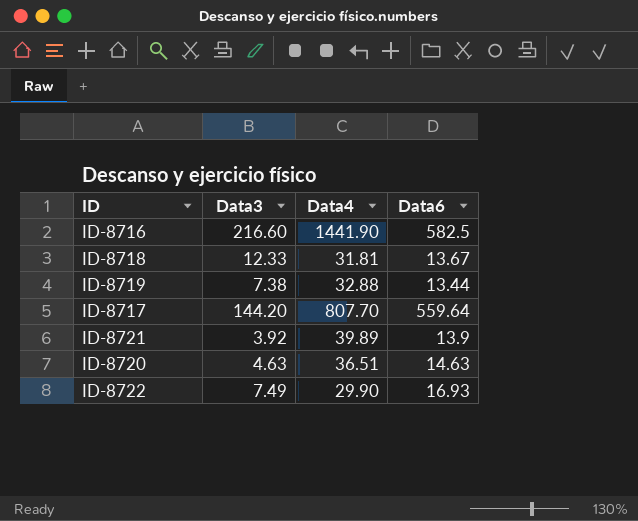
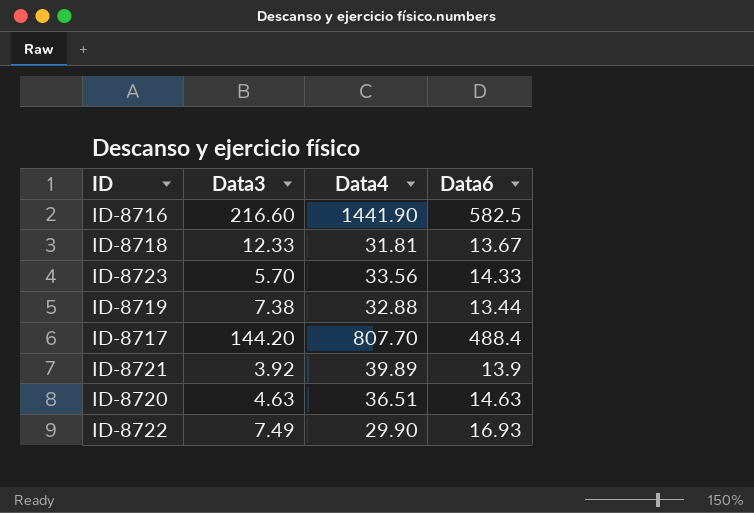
row ID-8723: none -> 5.70 | 33.56 | 14.33
ID-8717 | Data6: 559.64 -> 488.4

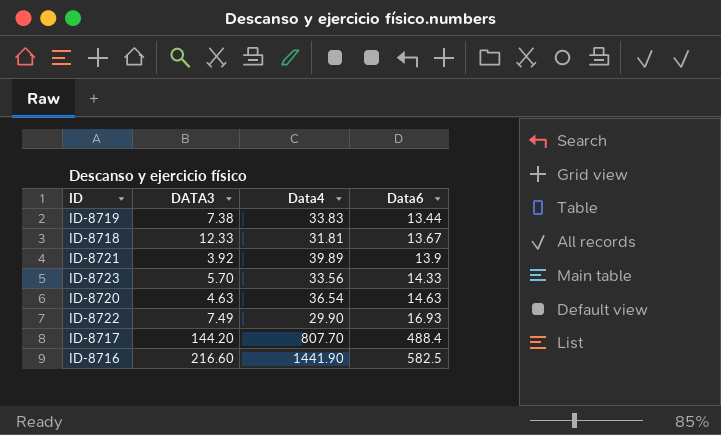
row order: none -> Data6 ascending
column name: Data3 -> DATA3
ID-8719 | Data4: 32.88 -> 33.83
ID-8720 | Data4: 36.51 -> 36.54

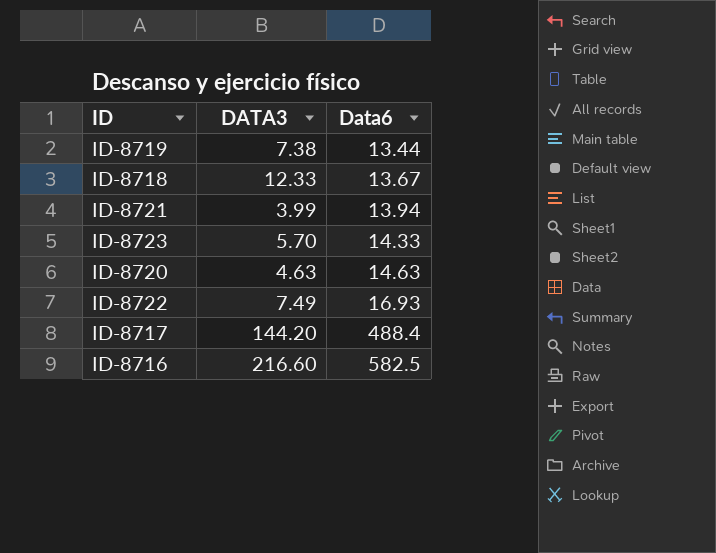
column Data4 | position: 3 -> none
ID-8721 | DATA3: 3.92 -> 3.99
ID-8721 | Data6: 13.9 -> 13.94

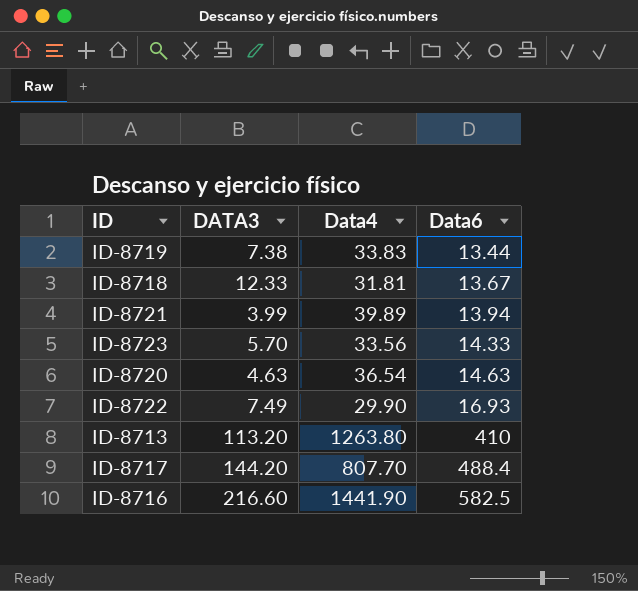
column Data4 | position: none -> 3
row ID-8713: none -> 113.20 | 1263.80 | 410

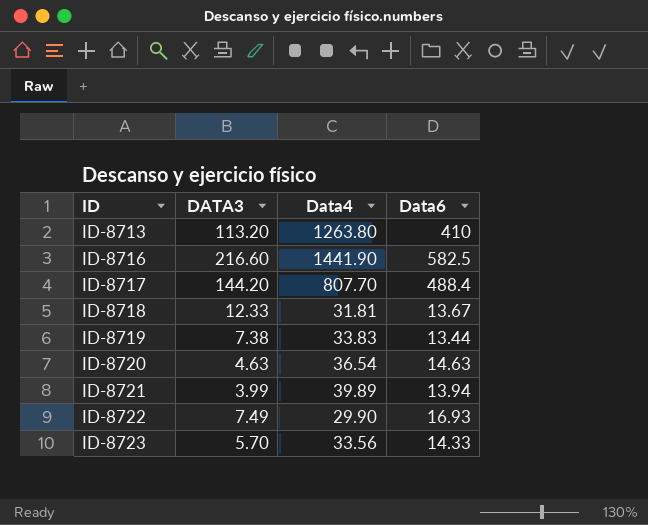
row order: Data6 ascending -> ID ascending

